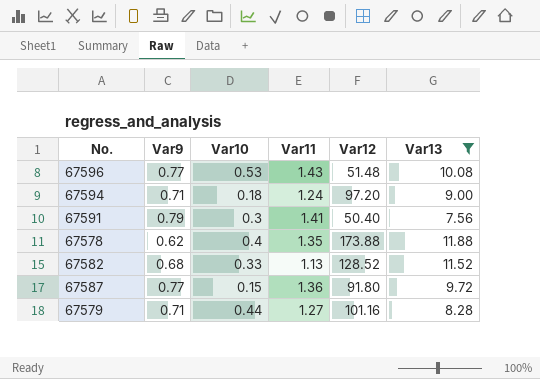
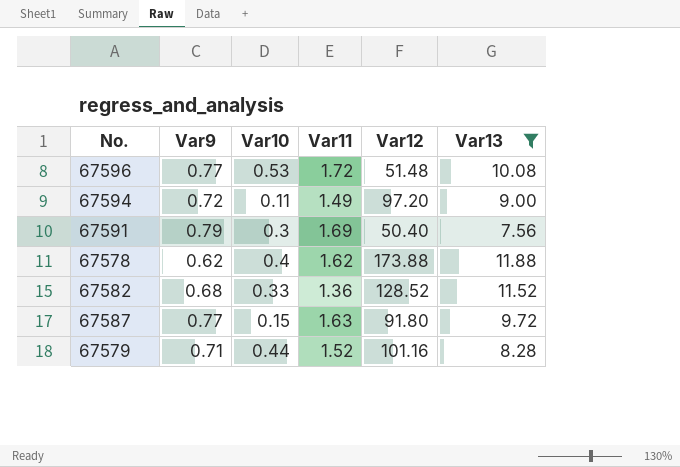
67596 | Var11: 1.43 -> 1.72
67594 | Var9: 0.71 -> 0.72
67594 | Var10: 0.18 -> 0.11
67594 | Var11: 1.24 -> 1.49
67591 | Var11: 1.41 -> 1.69
67578 | Var11: 1.35 -> 1.62
67582 | Var11: 1.13 -> 1.36
67587 | Var11: 1.36 -> 1.63
67579 | Var11: 1.27 -> 1.52

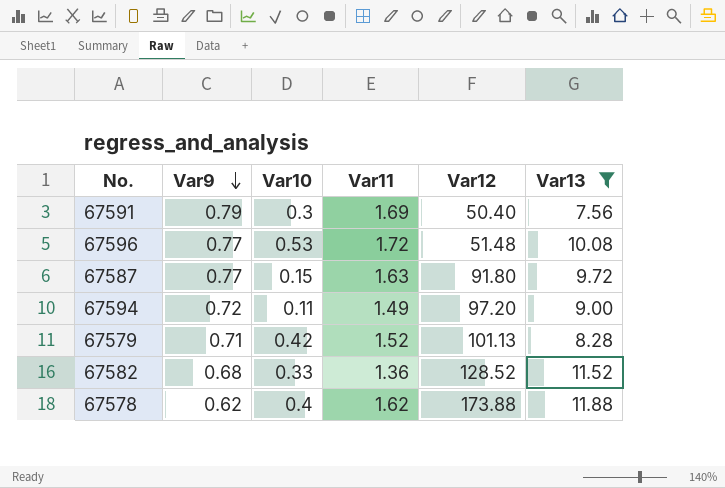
row order: none -> Var9 descending
67579 | Var10: 0.44 -> 0.42
67579 | Var12: 101.16 -> 101.13

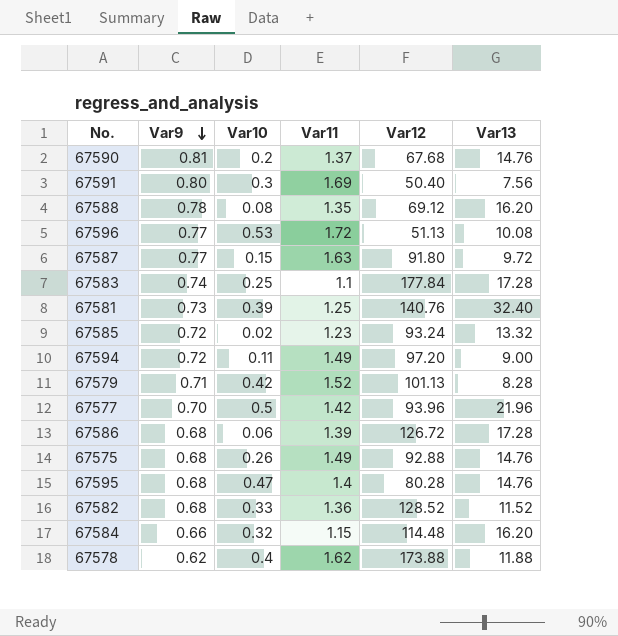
filter: Var13 <= 11.88 -> none
67591 | Var9: 0.79 -> 0.80
67596 | Var12: 51.48 -> 51.13

